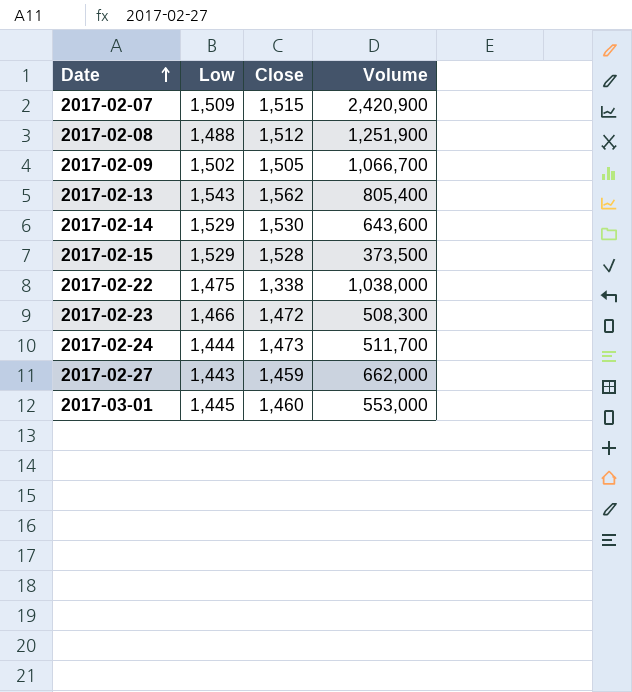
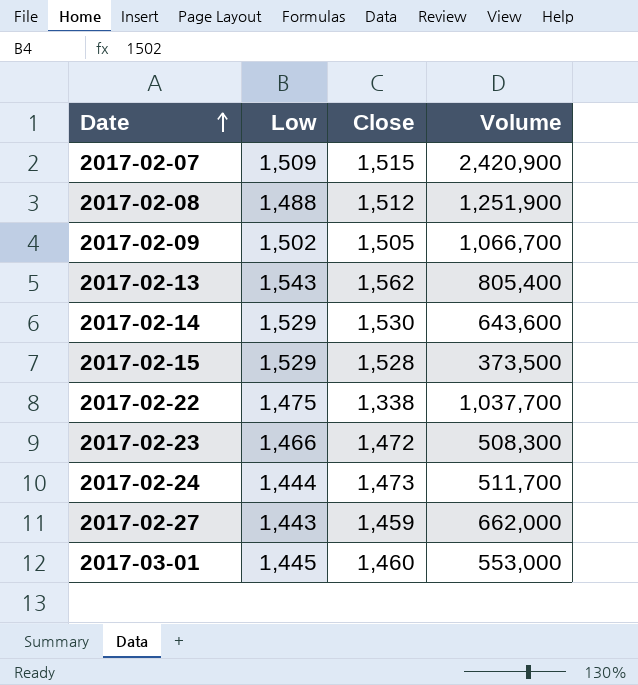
2017-02-22 | Volume: 1,038,000 -> 1,037,700

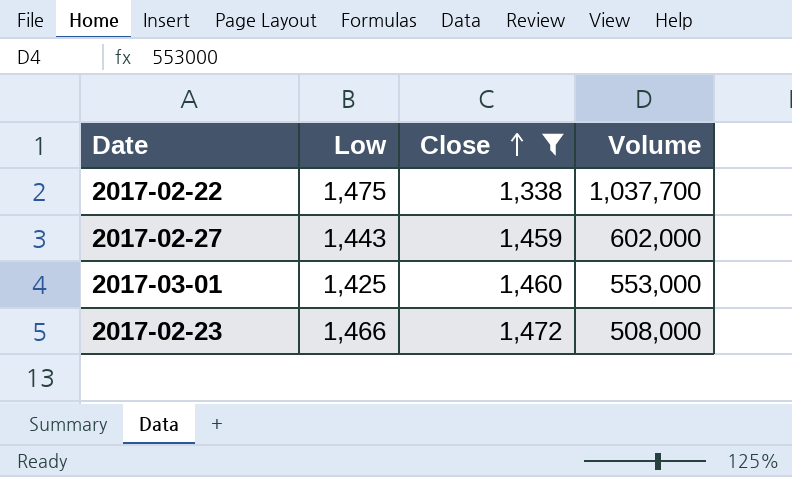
filter: none -> Close <= 1,472
row order: Date ascending -> Close ascending
2017-02-27 | Volume: 662,000 -> 602,000
2017-03-01 | Low: 1,445 -> 1,425
2017-02-23 | Volume: 508,300 -> 508,000

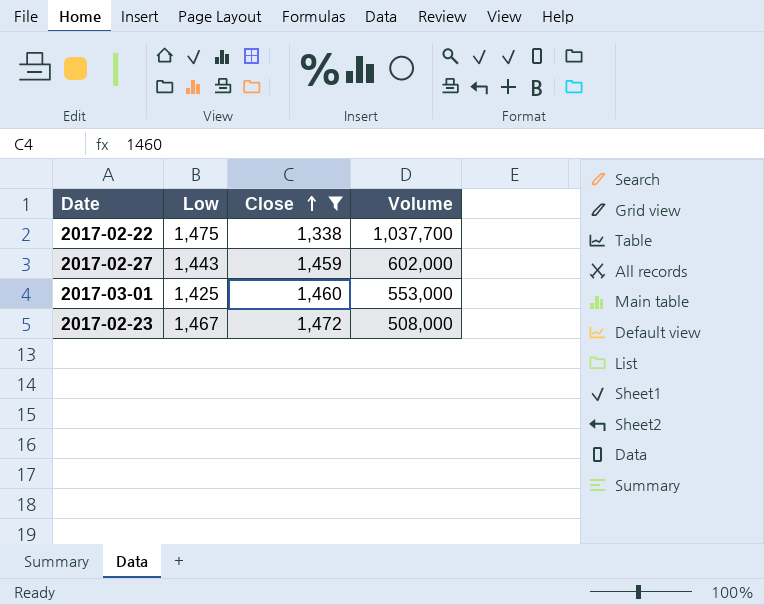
2017-02-23 | Low: 1,466 -> 1,467

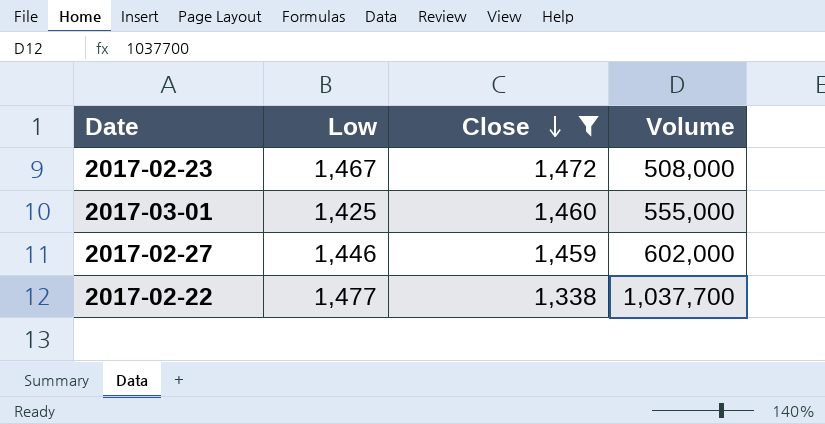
row order: Close ascending -> Close descending
2017-03-01 | Volume: 553,000 -> 555,000
2017-02-27 | Low: 1,443 -> 1,446
2017-02-22 | Low: 1,475 -> 1,477

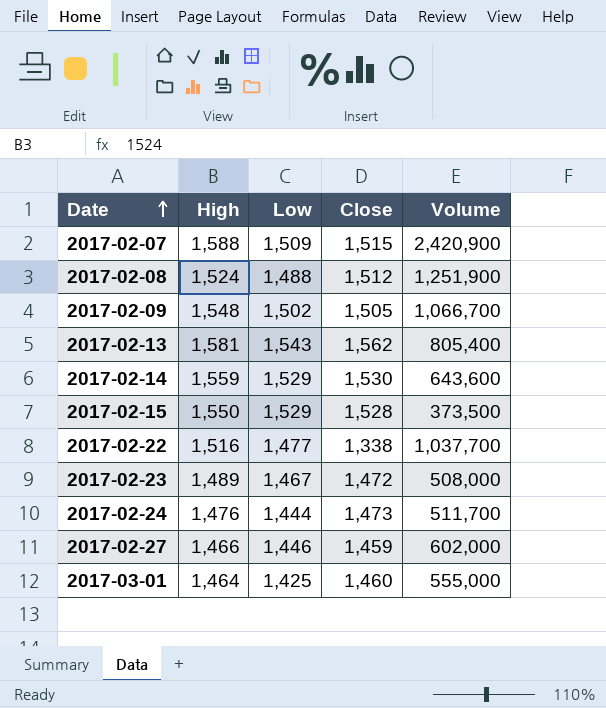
filter: Close <= 1,472 -> none
row order: Close descending -> Date ascending
column High | position: none -> 2

